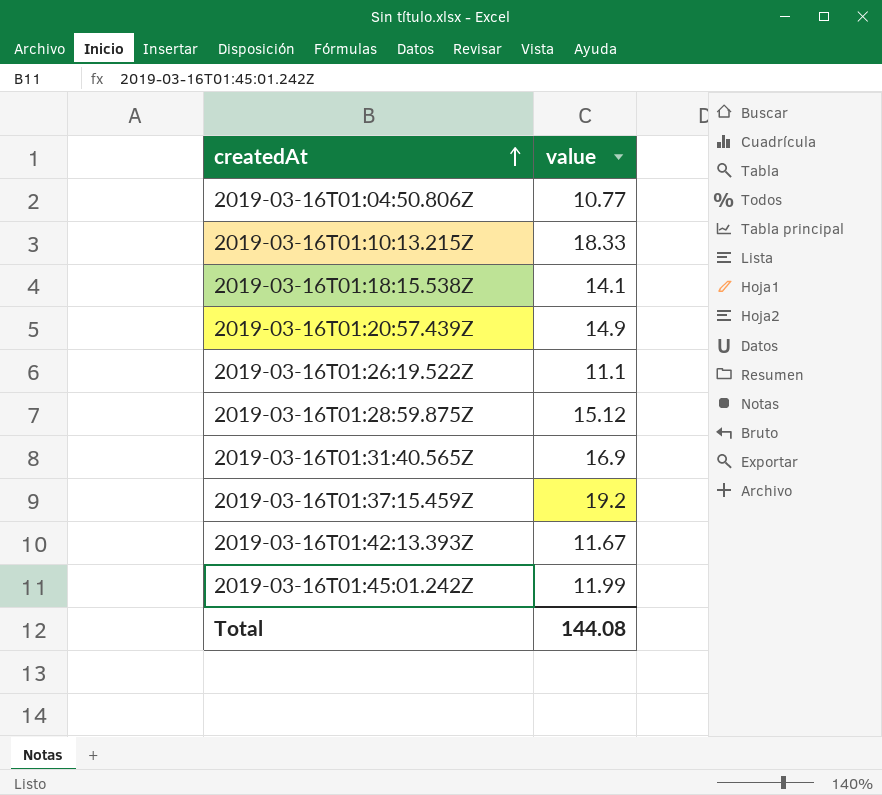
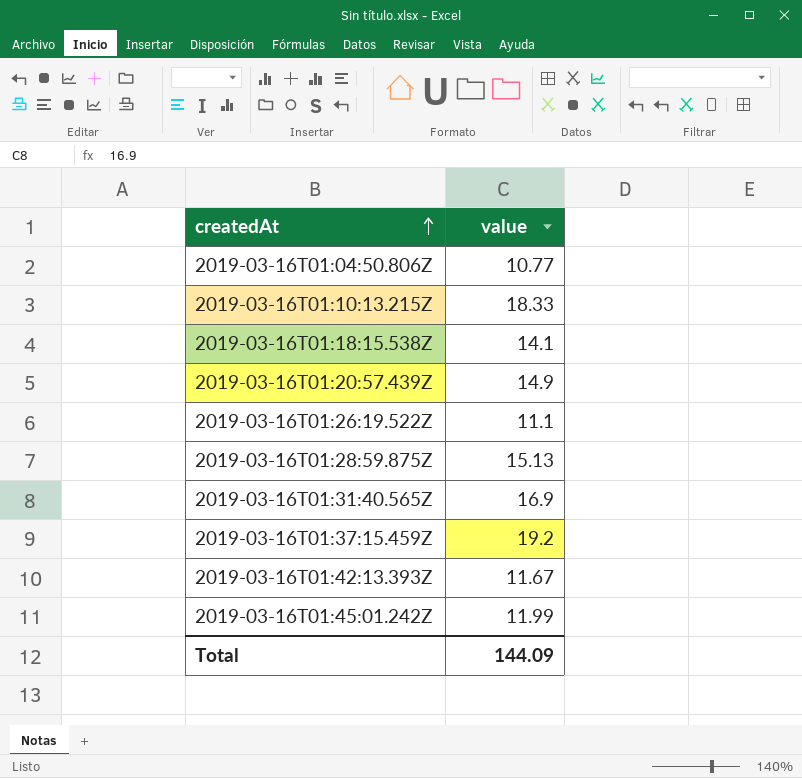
2019-03-16T01:28:59.875Z | value: 15.12 -> 15.13
Total | value: 144.08 -> 144.09

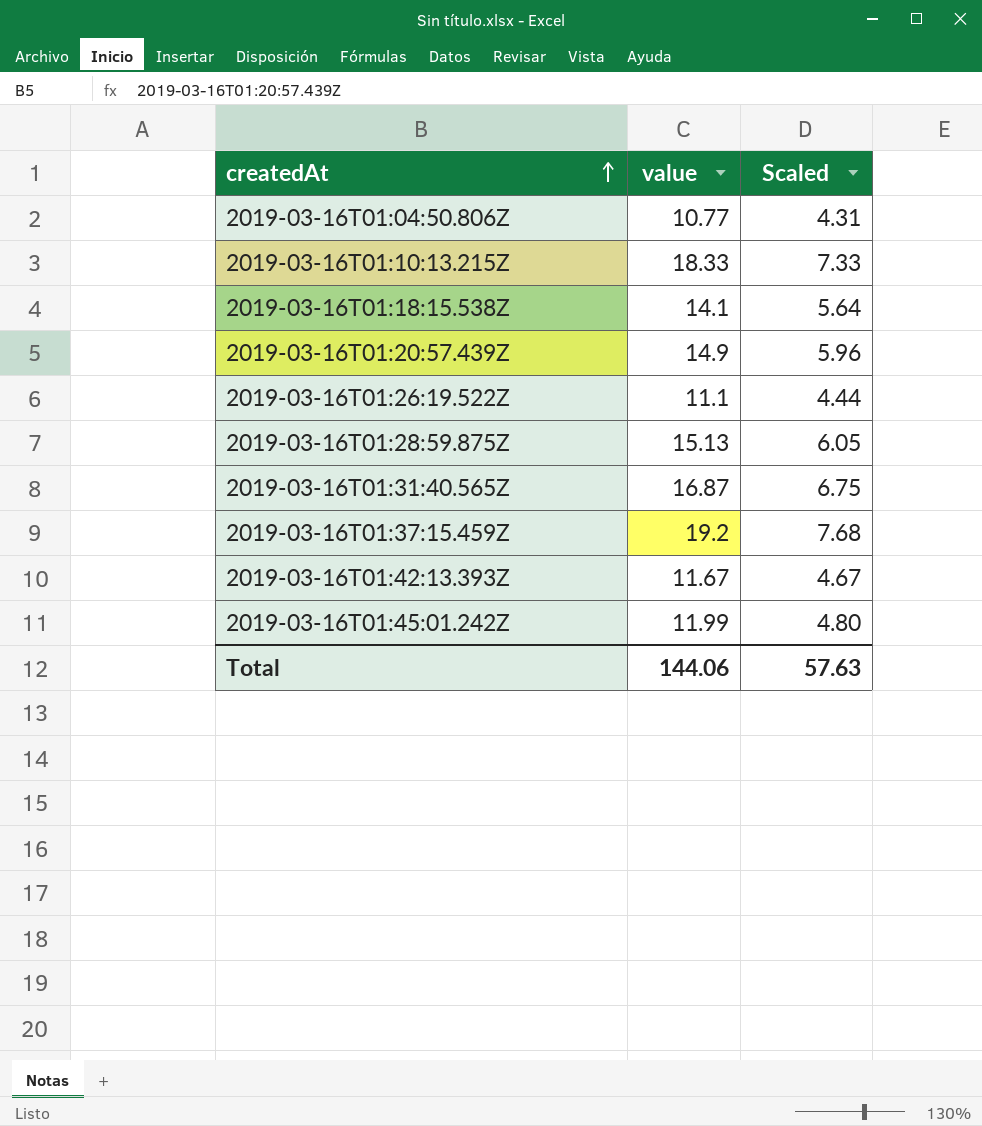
column Scaled | formula: none -> [value] * 0.4
2019-03-16T01:31:40.565Z | value: 16.9 -> 16.87
Total | value: 144.09 -> 144.06

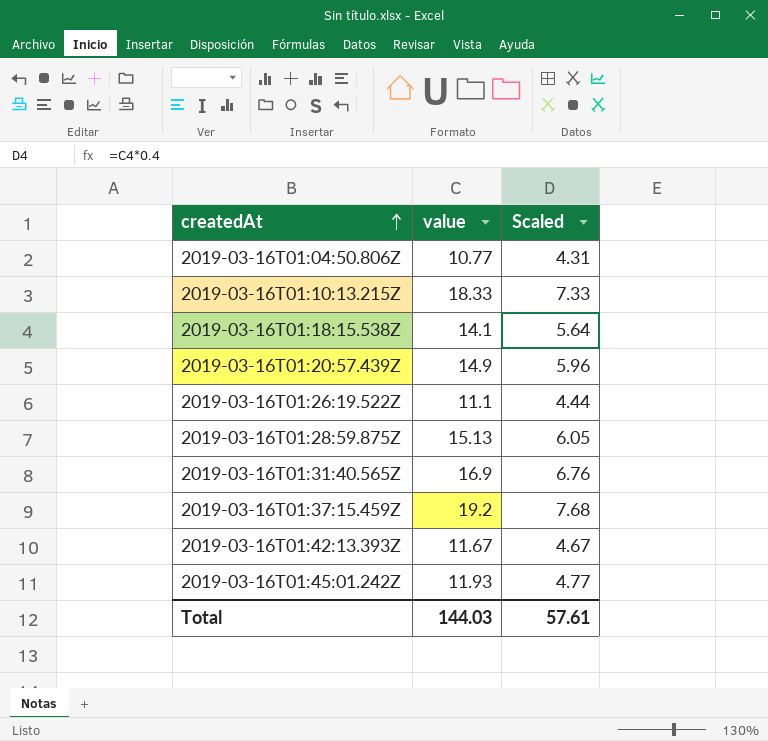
2019-03-16T01:31:40.565Z | value: 16.87 -> 16.9
2019-03-16T01:31:40.565Z | Scaled: 6.75 -> 6.76
2019-03-16T01:45:01.242Z | value: 11.99 -> 11.93
2019-03-16T01:45:01.242Z | Scaled: 4.80 -> 4.77
Total | value: 144.06 -> 144.03
Total | Scaled: 57.63 -> 57.61

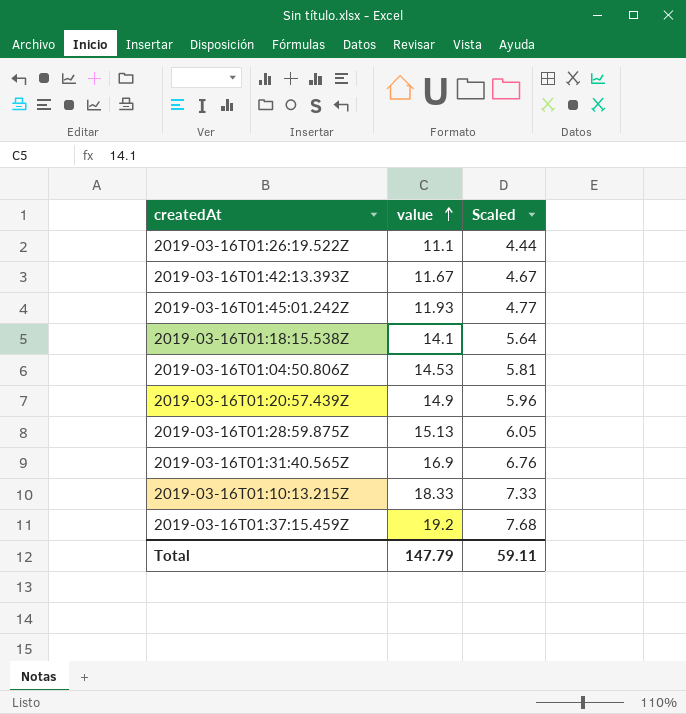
row order: createdAt ascending -> value ascending
2019-03-16T01:04:50.806Z | value: 10.77 -> 14.53
2019-03-16T01:04:50.806Z | Scaled: 4.31 -> 5.81
Total | value: 144.03 -> 147.79
Total | Scaled: 57.61 -> 59.11

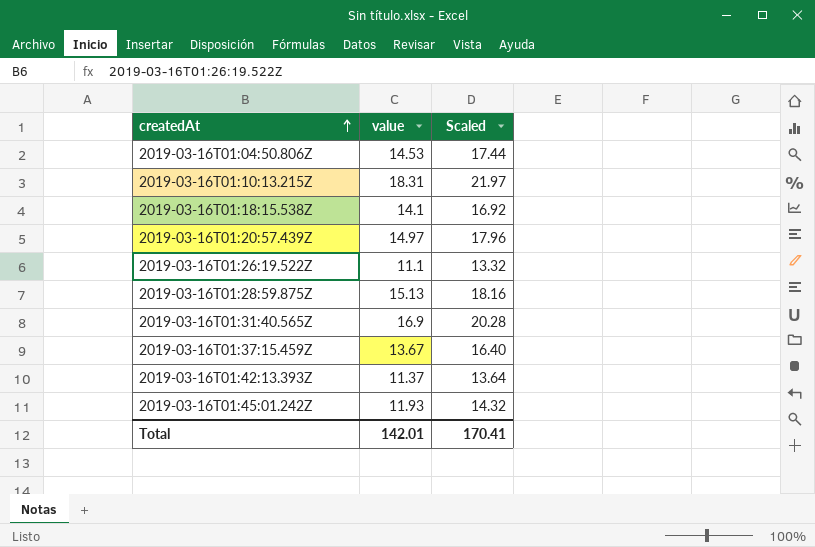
row order: value ascending -> createdAt ascending
column Scaled | formula: [value] * 0.4 -> [value] * 1.2
2019-03-16T01:10:13.215Z | value: 18.33 -> 18.31
2019-03-16T01:20:57.439Z | value: 14.9 -> 14.97
2019-03-16T01:37:15.459Z | value: 19.2 -> 13.67
2019-03-16T01:42:13.393Z | value: 11.67 -> 11.37
Total | value: 147.79 -> 142.01
Total | Scaled: 59.11 -> 170.41

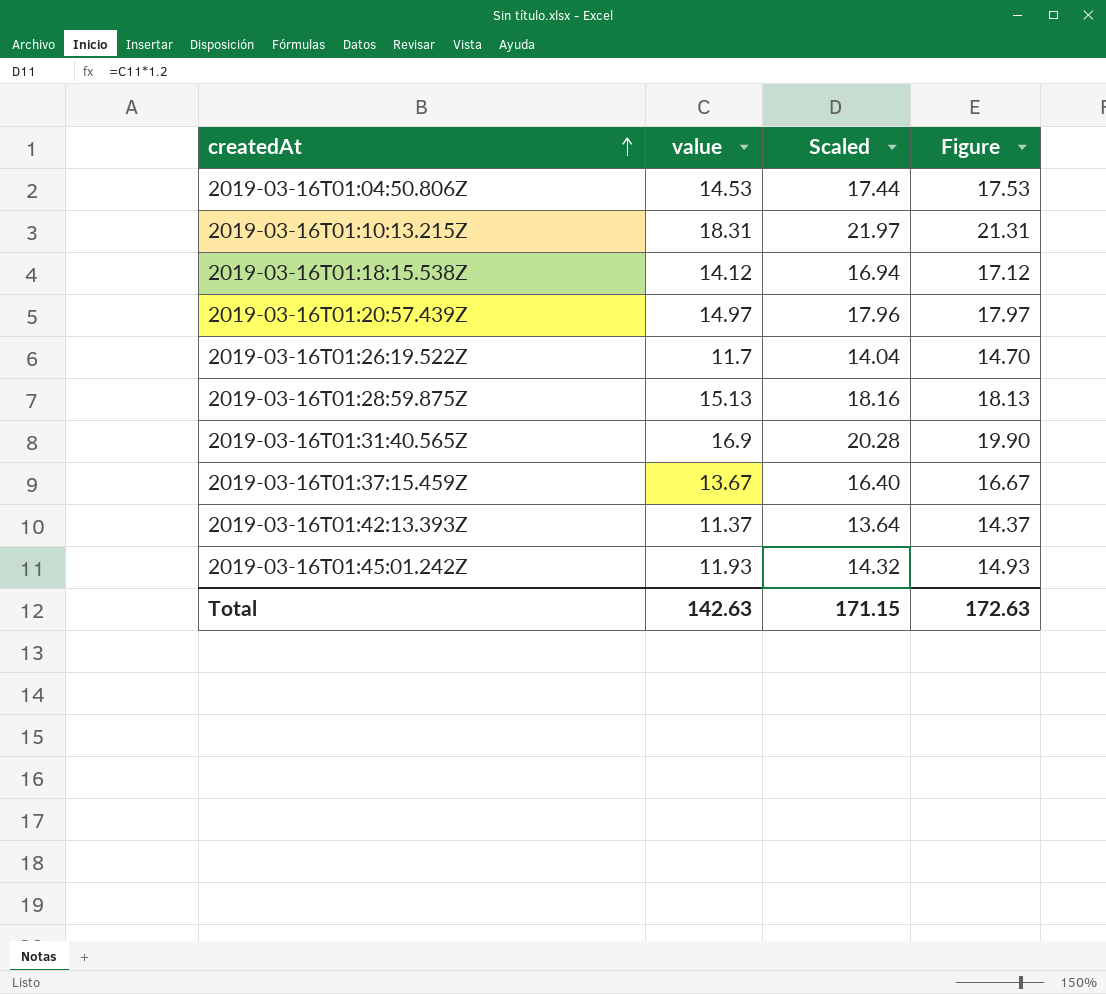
column Figure | formula: none -> [value] + 3
2019-03-16T01:18:15.538Z | value: 14.1 -> 14.12
2019-03-16T01:18:15.538Z | Scaled: 16.92 -> 16.94
2019-03-16T01:26:19.522Z | value: 11.1 -> 11.7
2019-03-16T01:26:19.522Z | Scaled: 13.32 -> 14.04
Total | value: 142.01 -> 142.63
Total | Scaled: 170.41 -> 171.15

